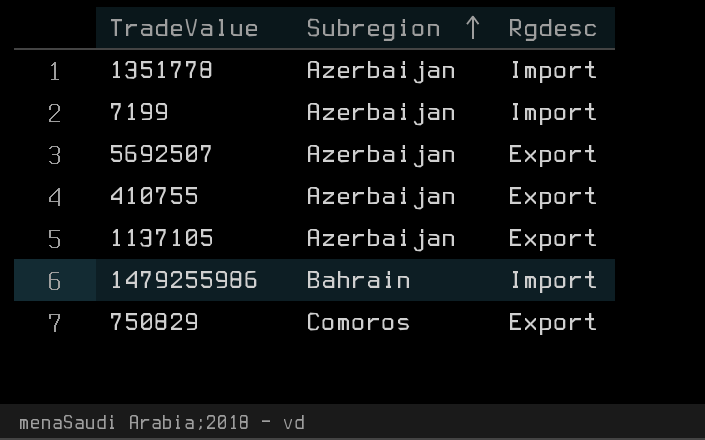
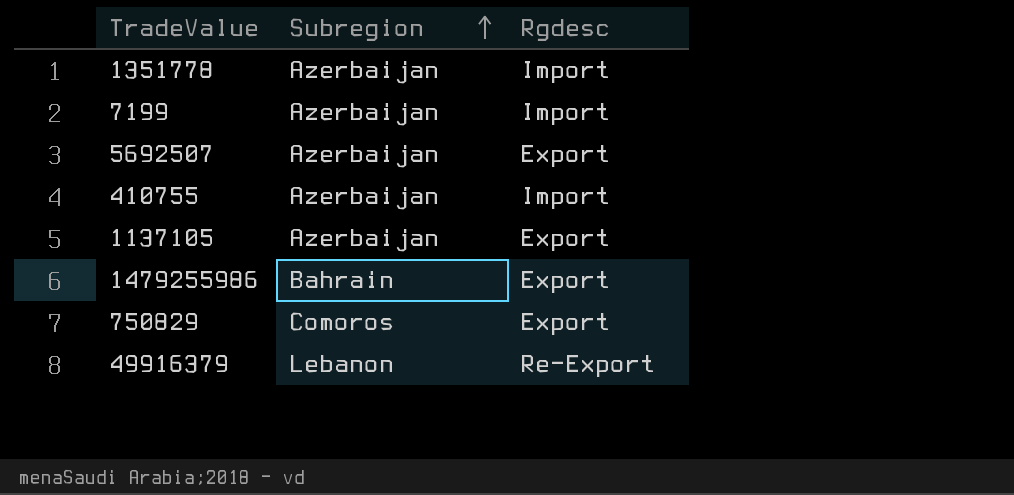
410755 | Rgdesc: Export -> Import
1479255986 | Rgdesc: Import -> Export
row 49916379: none -> Lebanon | Re-Export

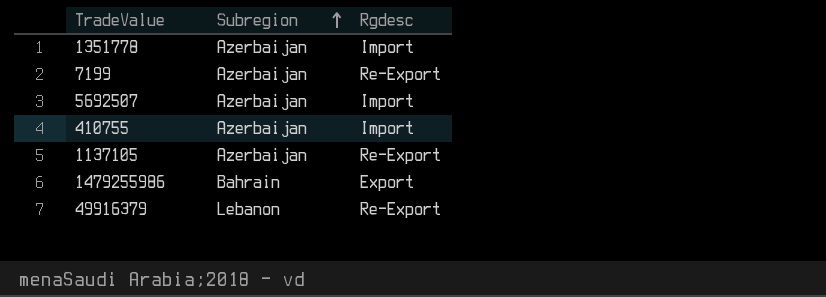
row 750829: Comoros | Export -> none
7199 | Rgdesc: Import -> Re-Export
5692507 | Rgdesc: Export -> Import
1137105 | Rgdesc: Export -> Re-Export

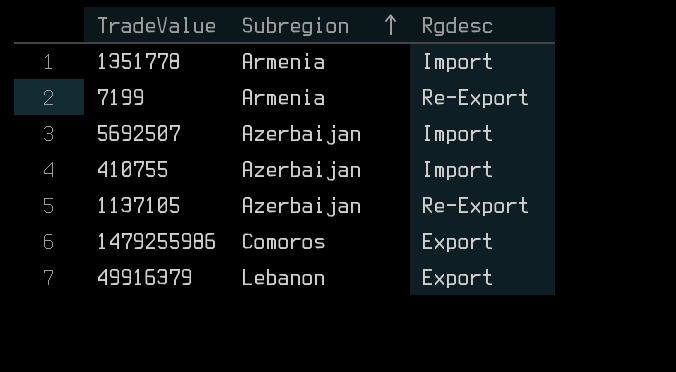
1351778 | Subregion: Azerbaijan -> Armenia
7199 | Subregion: Azerbaijan -> Armenia
1479255986 | Subregion: Bahrain -> Comoros
49916379 | Rgdesc: Re-Export -> Export

